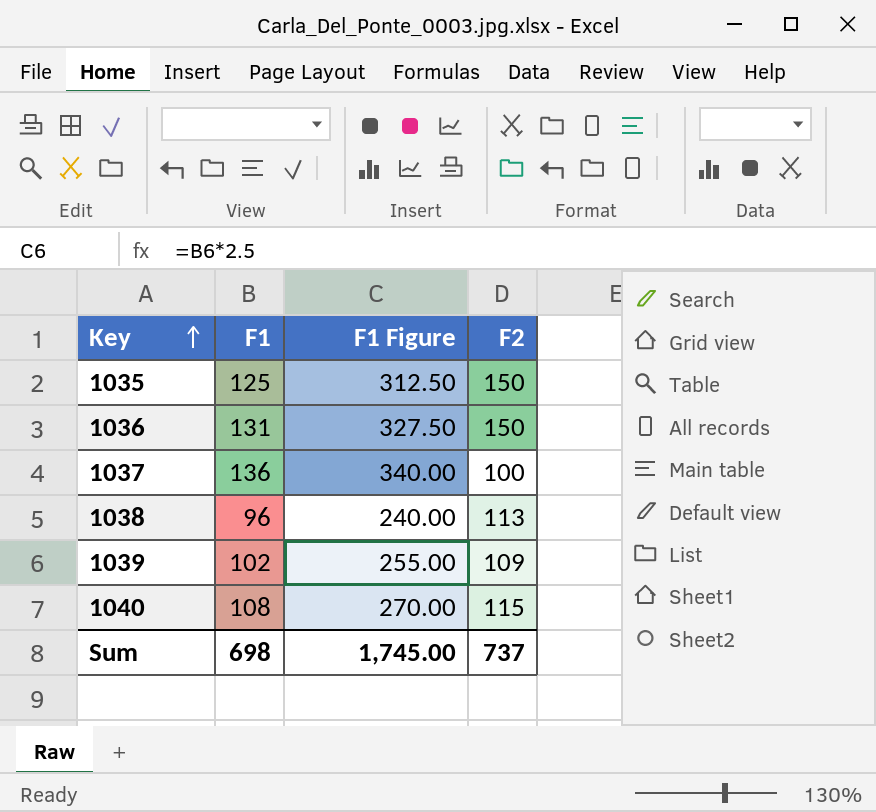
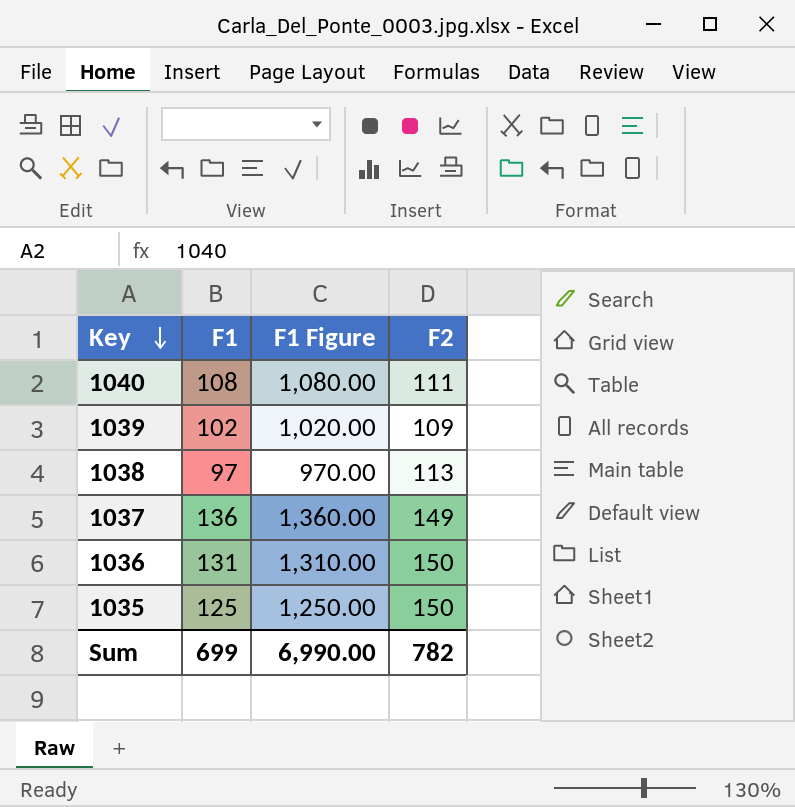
row order: Key ascending -> Key descending
column F1 Figure | formula: [F1] * 2.5 -> [F1] * 10
1040 | F2: 115 -> 111
1038 | F1: 96 -> 97
1037 | F2: 100 -> 149
Sum | F1: 698 -> 699
Sum | F1 Figure: 1,745.00 -> 6,990.00
Sum | F2: 737 -> 782

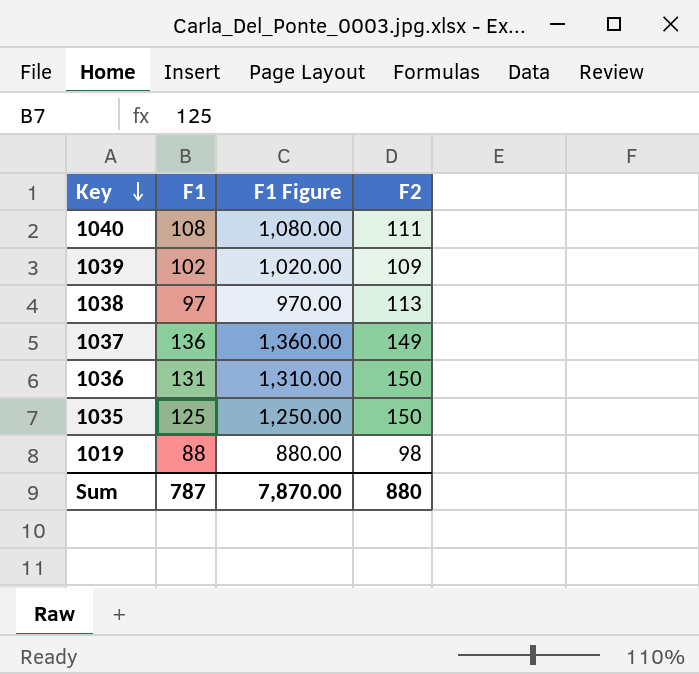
row 1019: none -> 88 | 880.00 | 98
Sum | F1: 699 -> 787
Sum | F1 Figure: 6,990.00 -> 7,870.00
Sum | F2: 782 -> 880

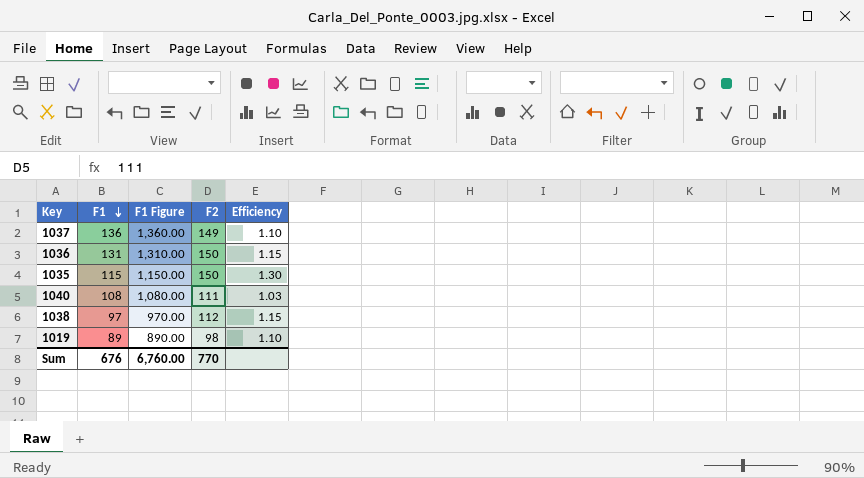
row order: Key descending -> F1 descending
column Efficiency | formula: none -> [F2] / [F1]
row 1039: 102 | 1,020.00 | 109 -> none
1035 | F1: 125 -> 115
1035 | F1 Figure: 1,250.00 -> 1,150.00
1038 | F2: 113 -> 112
1019 | F1: 88 -> 89
1019 | F1 Figure: 880.00 -> 890.00
Sum | F1: 787 -> 676
Sum | F1 Figure: 7,870.00 -> 6,760.00
Sum | F2: 880 -> 770

